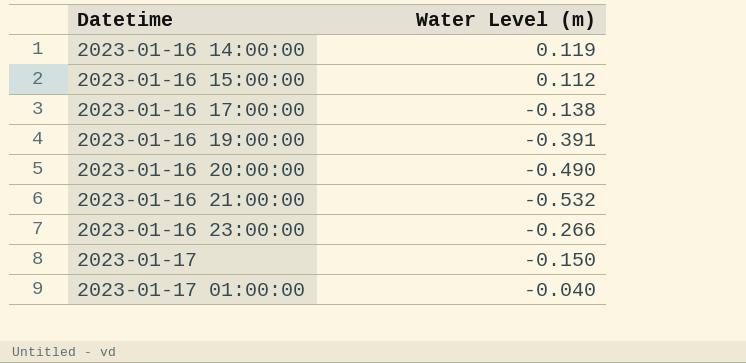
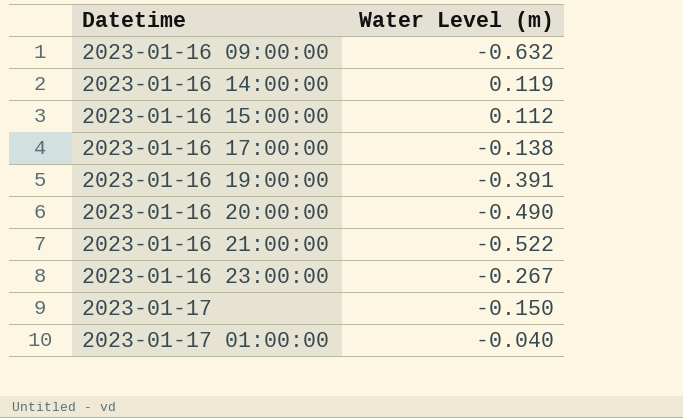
row 2023-01-16 09:00:00: none -> -0.632
2023-01-16 21:00:00 | Water Level (m): -0.532 -> -0.522
2023-01-16 23:00:00 | Water Level (m): -0.266 -> -0.267

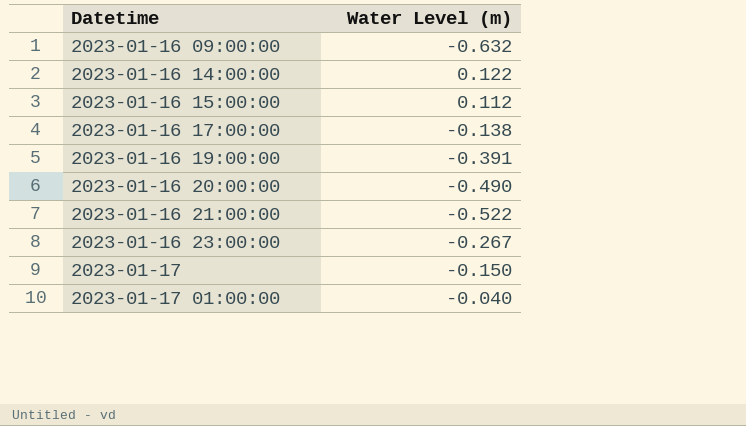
2023-01-16 14:00:00 | Water Level (m): 0.119 -> 0.122

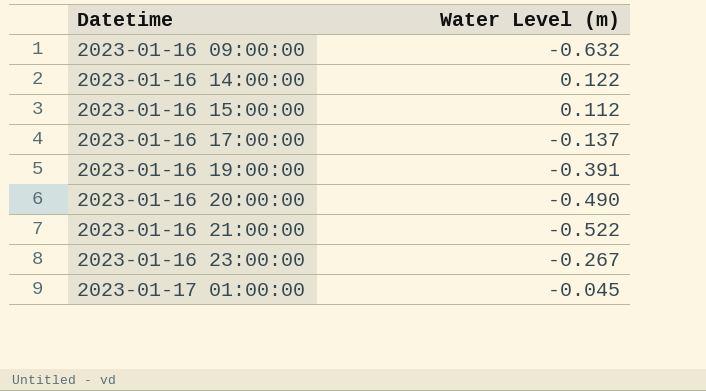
row 2023-01-17: -0.150 -> none
2023-01-16 17:00:00 | Water Level (m): -0.138 -> -0.137
2023-01-17 01:00:00 | Water Level (m): -0.040 -> -0.045

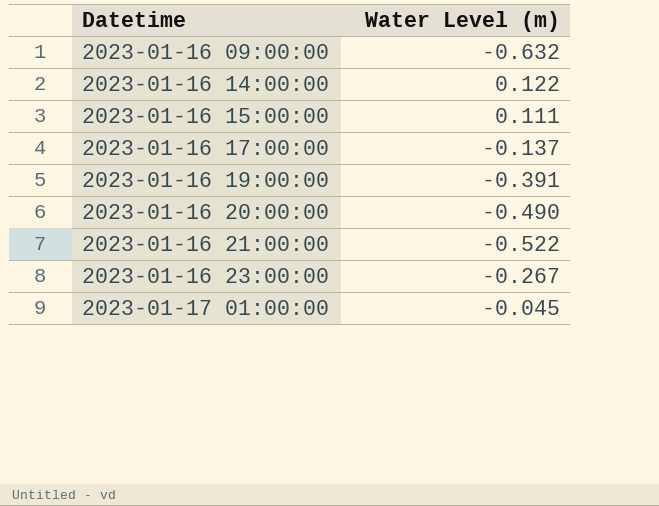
2023-01-16 15:00:00 | Water Level (m): 0.112 -> 0.111

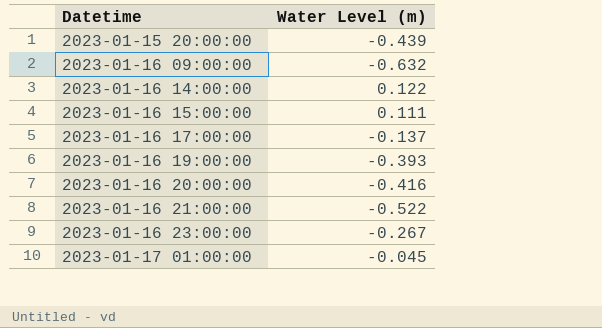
row 2023-01-15 20:00:00: none -> -0.439
2023-01-16 19:00:00 | Water Level (m): -0.391 -> -0.393
2023-01-16 20:00:00 | Water Level (m): -0.490 -> -0.416

